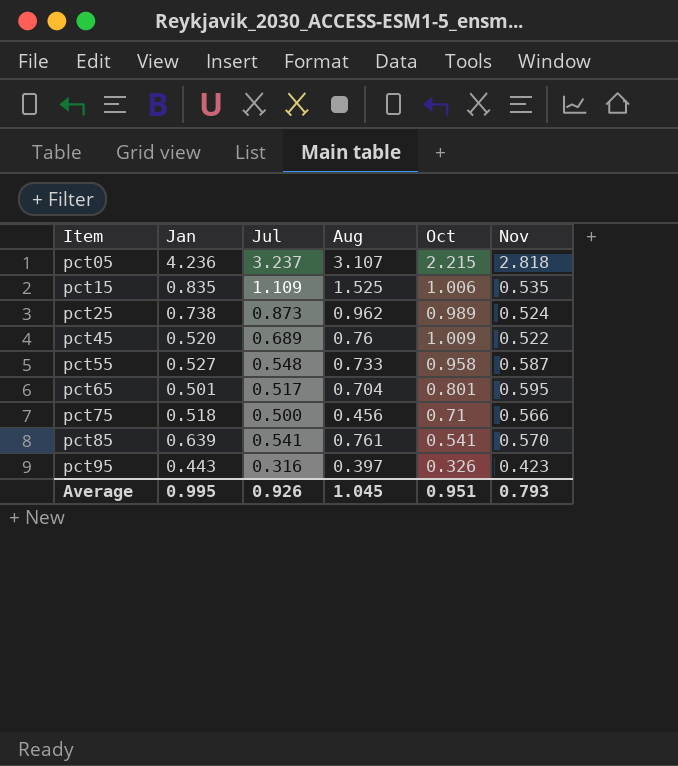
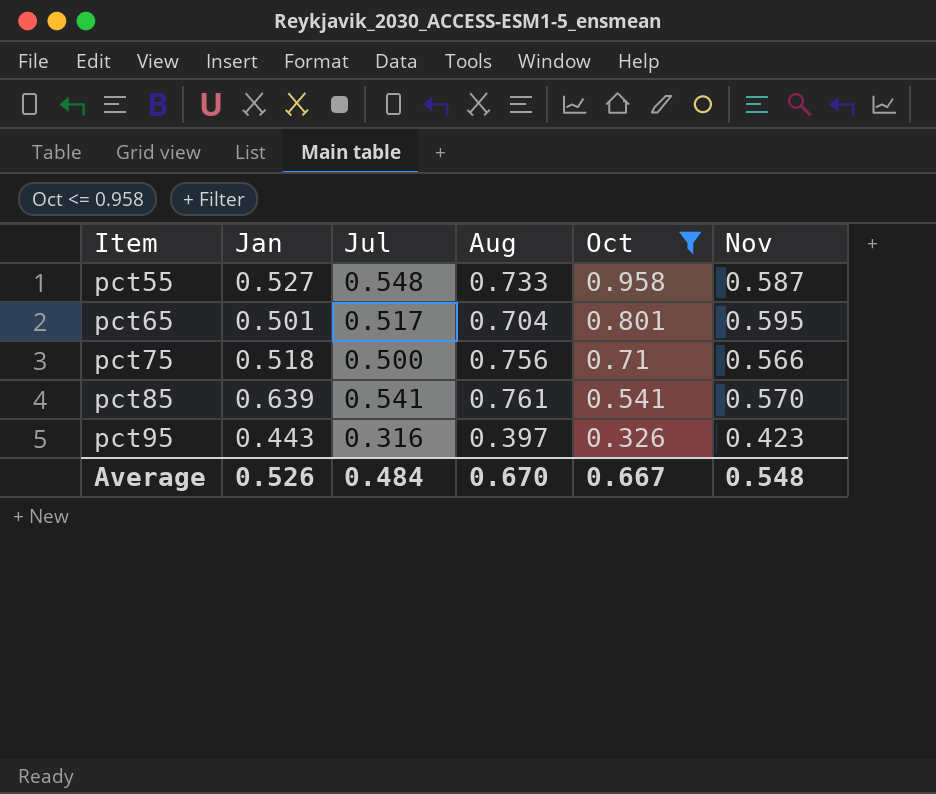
filter: none -> Oct <= 0.958
pct75 | Aug: 0.456 -> 0.756
Average | Jan: 0.995 -> 0.526
Average | Jul: 0.926 -> 0.484
Average | Aug: 1.045 -> 0.670
Average | Oct: 0.951 -> 0.667
Average | Nov: 0.793 -> 0.548

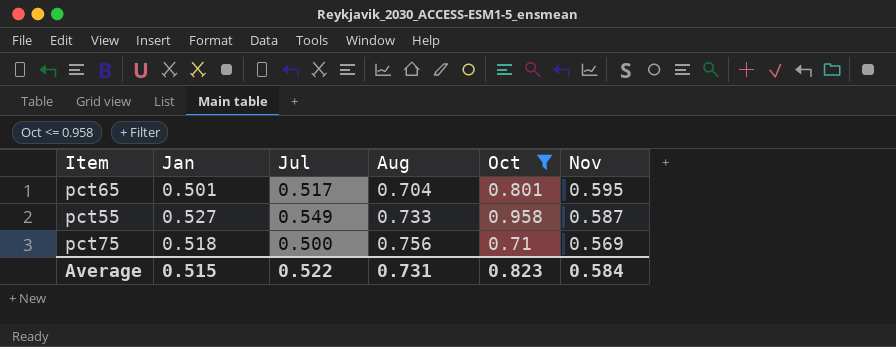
row order: Item ascending -> Aug ascending
row pct85: 0.639 | 0.541 | 0.761 | 0.541 | 0.570 -> none
row pct95: 0.443 | 0.316 | 0.397 | 0.326 | 0.423 -> none
pct55 | Jul: 0.548 -> 0.549
pct75 | Nov: 0.566 -> 0.569
Average | Jan: 0.526 -> 0.515
Average | Jul: 0.484 -> 0.522
Average | Aug: 0.670 -> 0.731
Average | Oct: 0.667 -> 0.823
Average | Nov: 0.548 -> 0.584

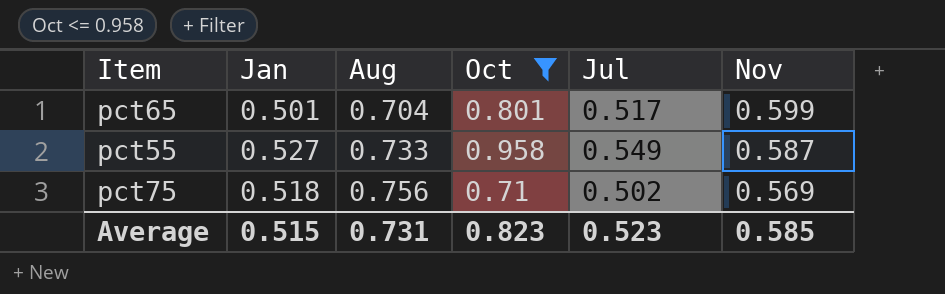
column Jul | position: 3 -> 5
pct65 | Nov: 0.595 -> 0.599
pct75 | Jul: 0.500 -> 0.502
Average | Jul: 0.522 -> 0.523
Average | Nov: 0.584 -> 0.585

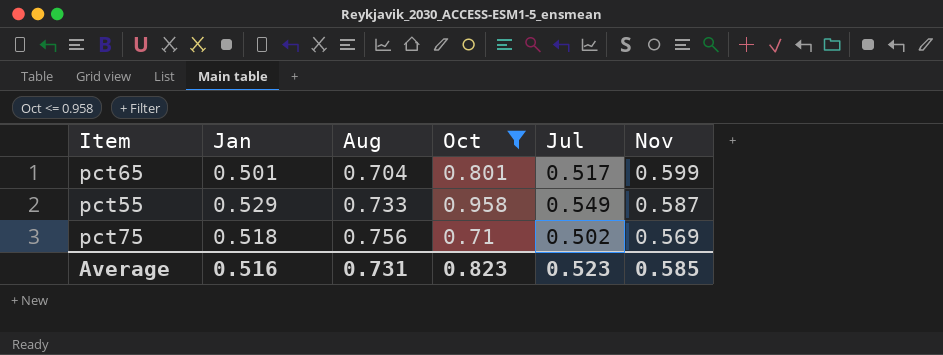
pct55 | Jan: 0.527 -> 0.529
Average | Jan: 0.515 -> 0.516

